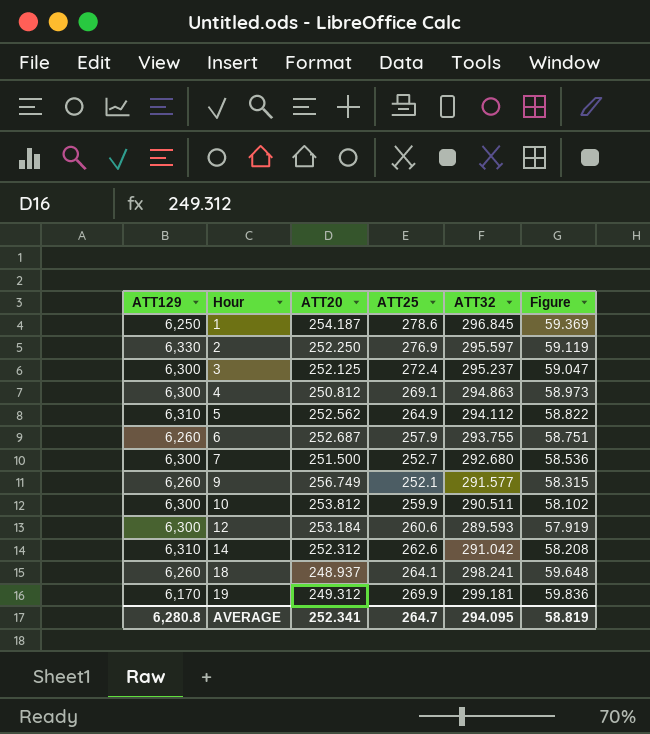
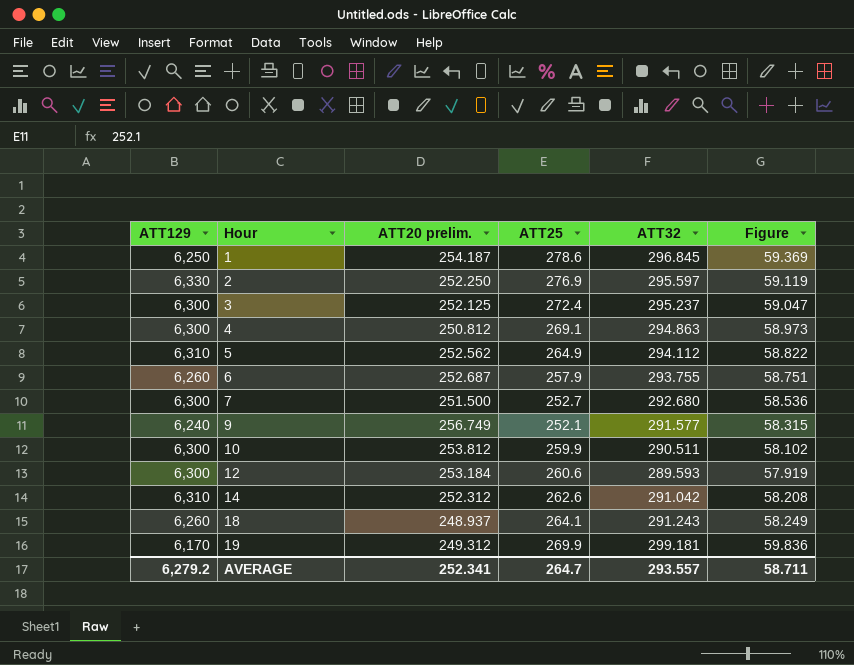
column name: ATT20 -> ATT20 prelim.
9 | ATT129: 6,260 -> 6,240
18 | ATT32: 298.241 -> 291.243
18 | Figure: 59.648 -> 58.249
AVERAGE | ATT129: 6,280.8 -> 6,279.2
AVERAGE | ATT32: 294.095 -> 293.557
AVERAGE | Figure: 58.819 -> 58.711

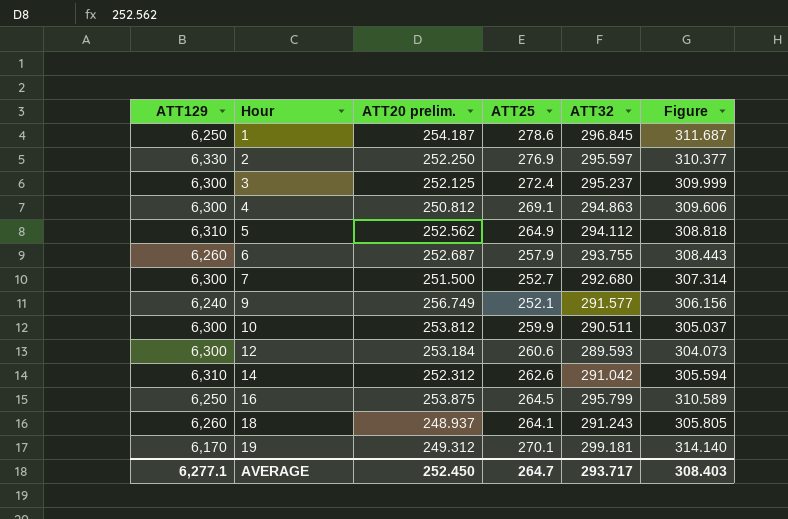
column Figure | formula: [ATT32] * 0.2 -> [ATT32] * 1.05
row 16: none -> 6,250 | 253.875 | 264.5 | 295.799 | 310.589
19 | ATT25: 269.9 -> 270.1
AVERAGE | ATT129: 6,279.2 -> 6,277.1
AVERAGE | ATT20 prelim.: 252.341 -> 252.450
AVERAGE | ATT32: 293.557 -> 293.717
AVERAGE | Figure: 58.711 -> 308.403

